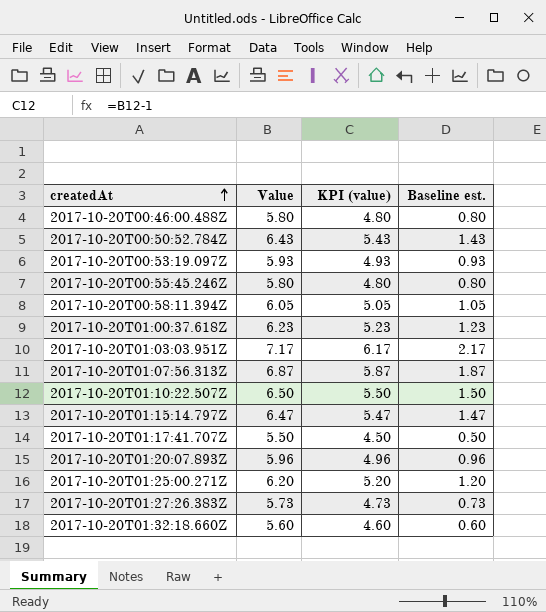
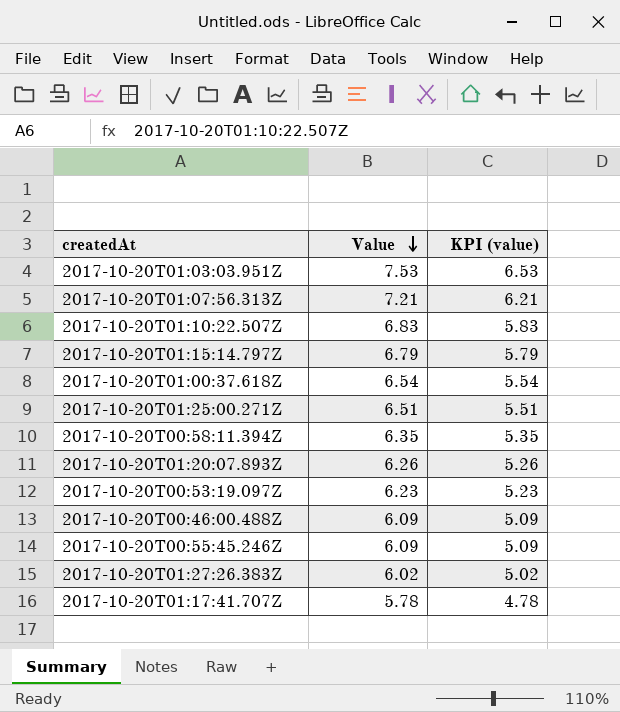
row order: createdAt ascending -> Value descending
column Baseline est. | formula: [Value] - 5 -> none
row 2017-10-20T00:50:52.784Z: 6.43 | 5.43 | 1.43 -> none
row 2017-10-20T01:32:18.660Z: 5.60 | 4.60 | 0.60 -> none
2017-10-20T01:03:03.951Z | Value: 7.17 -> 7.53
2017-10-20T01:03:03.951Z | KPI (value): 6.17 -> 6.53
2017-10-20T01:07:56.313Z | Value: 6.87 -> 7.21
2017-10-20T01:07:56.313Z | KPI (value): 5.87 -> 6.21
2017-10-20T01:10:22.507Z | Value: 6.50 -> 6.83
2017-10-20T01:10:22.507Z | KPI (value): 5.50 -> 5.83
2017-10-20T01:15:14.797Z | Value: 6.47 -> 6.79
2017-10-20T01:15:14.797Z | KPI (value): 5.47 -> 5.79
2017-10-20T01:00:37.618Z | Value: 6.23 -> 6.54
2017-10-20T01:00:37.618Z | KPI (value): 5.23 -> 5.54
2017-10-20T01:25:00.271Z | Value: 6.20 -> 6.51
2017-10-20T01:25:00.271Z | KPI (value): 5.20 -> 5.51
2017-10-20T00:58:11.394Z | Value: 6.05 -> 6.35
2017-10-20T00:58:11.394Z | KPI (value): 5.05 -> 5.35
2017-10-20T01:20:07.893Z | Value: 5.96 -> 6.26
2017-10-20T01:20:07.893Z | KPI (value): 4.96 -> 5.26
2017-10-20T00:53:19.097Z | Value: 5.93 -> 6.23
2017-10-20T00:53:19.097Z | KPI (value): 4.93 -> 5.23
2017-10-20T00:46:00.488Z | Value: 5.80 -> 6.09
2017-10-20T00:46:00.488Z | KPI (value): 4.80 -> 5.09
2017-10-20T00:55:45.246Z | Value: 5.80 -> 6.09
2017-10-20T00:55:45.246Z | KPI (value): 4.80 -> 5.09
2017-10-20T01:27:26.383Z | Value: 5.73 -> 6.02
2017-10-20T01:27:26.383Z | KPI (value): 4.73 -> 5.02
2017-10-20T01:17:41.707Z | Value: 5.50 -> 5.78
2017-10-20T01:17:41.707Z | KPI (value): 4.50 -> 4.78

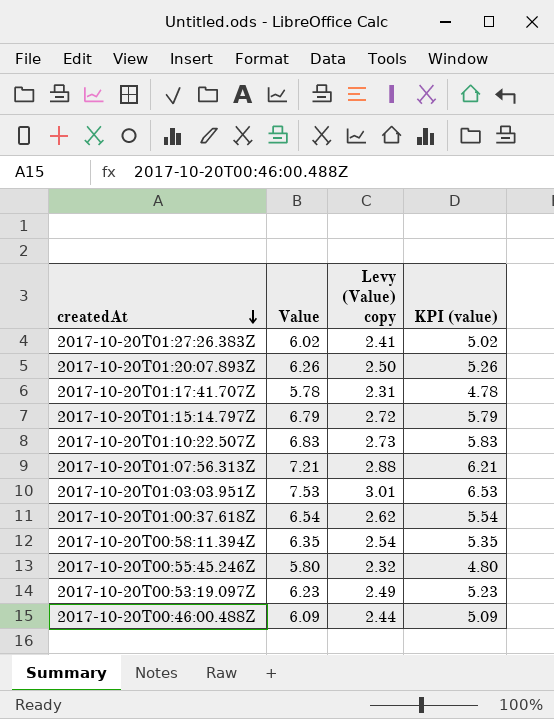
row order: Value descending -> createdAt descending
column Levy (Value) copy | formula: none -> [Value] * 0.4
row 2017-10-20T01:25:00.271Z: 6.51 | 5.51 -> none
2017-10-20T00:55:45.246Z | Value: 6.09 -> 5.80
2017-10-20T00:55:45.246Z | KPI (value): 5.09 -> 4.80

